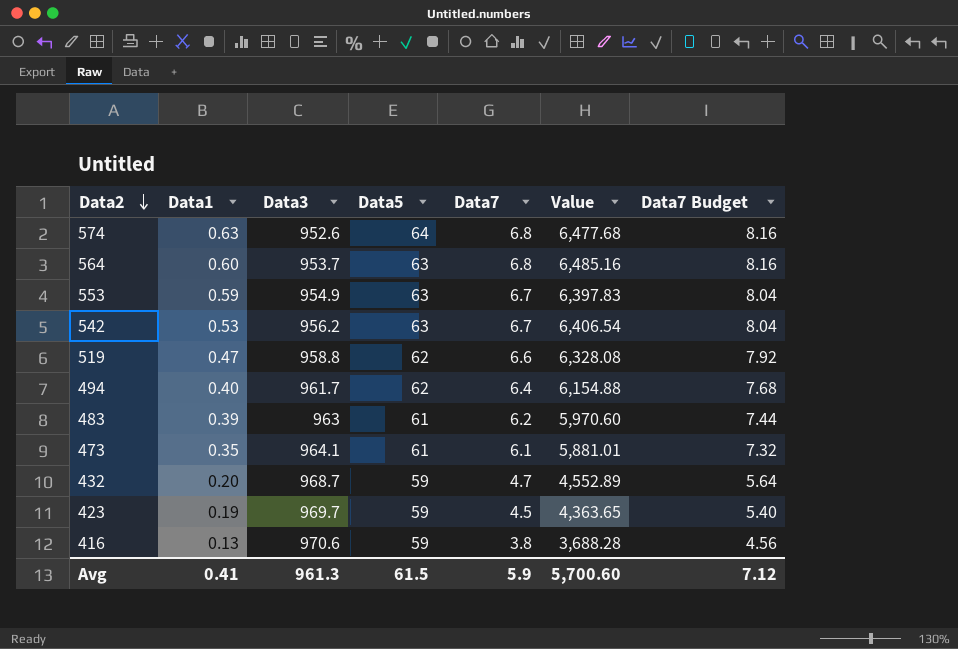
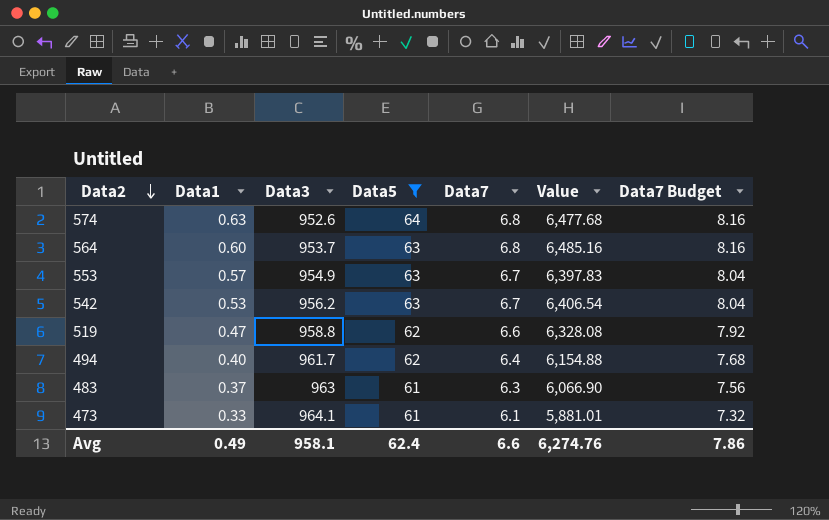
filter: none -> Data5 != 59
553 | Data1: 0.59 -> 0.57
483 | Data1: 0.39 -> 0.37
483 | Data7: 6.2 -> 6.3
483 | Value: 5,970.60 -> 6,066.90
483 | Data7 Budget: 7.44 -> 7.56
473 | Data1: 0.35 -> 0.33
Avg | Data1: 0.41 -> 0.49
Avg | Data3: 961.3 -> 958.1
Avg | Data5: 61.5 -> 62.4
Avg | Data7: 5.9 -> 6.6
Avg | Value: 5,700.60 -> 6,274.76
Avg | Data7 Budget: 7.12 -> 7.86

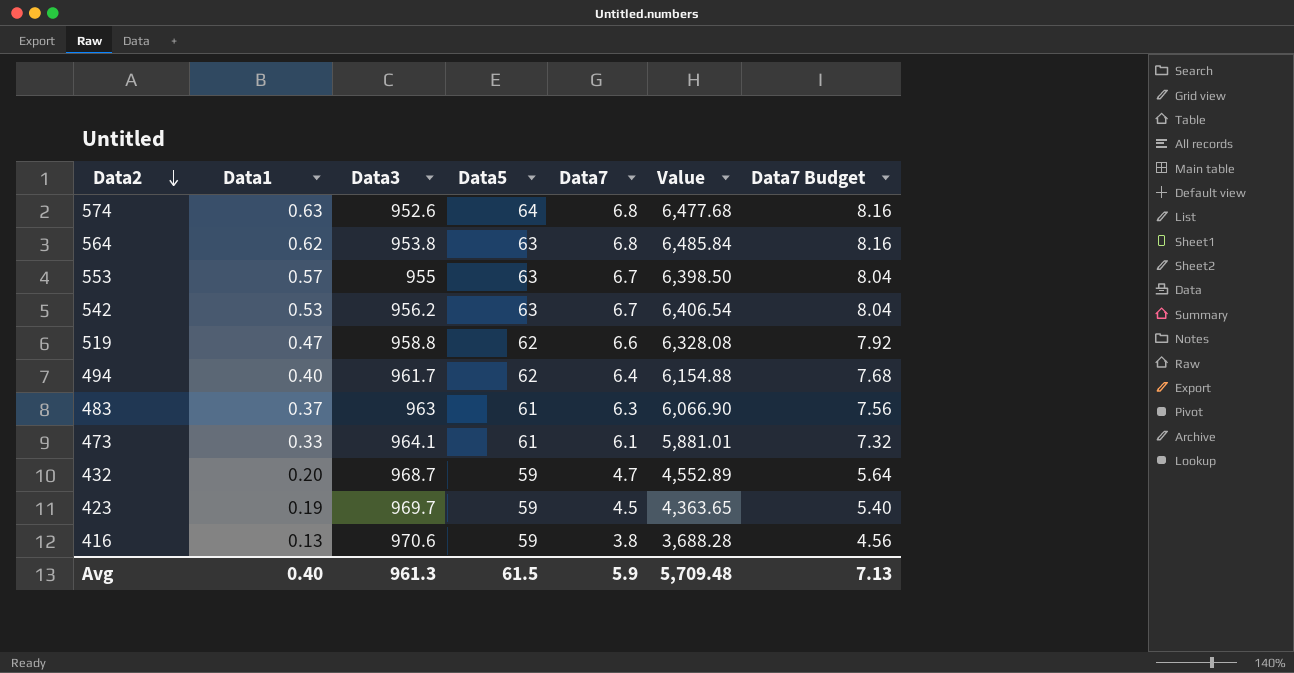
filter: Data5 != 59 -> none
564 | Data1: 0.60 -> 0.62
564 | Data3: 953.7 -> 953.8
564 | Value: 6,485.16 -> 6,485.84
553 | Data3: 954.9 -> 955
553 | Value: 6,397.83 -> 6,398.50
Avg | Data1: 0.49 -> 0.40
Avg | Data3: 958.1 -> 961.3
Avg | Data5: 62.4 -> 61.5
Avg | Data7: 6.6 -> 5.9
Avg | Value: 6,274.76 -> 5,709.48
Avg | Data7 Budget: 7.86 -> 7.13

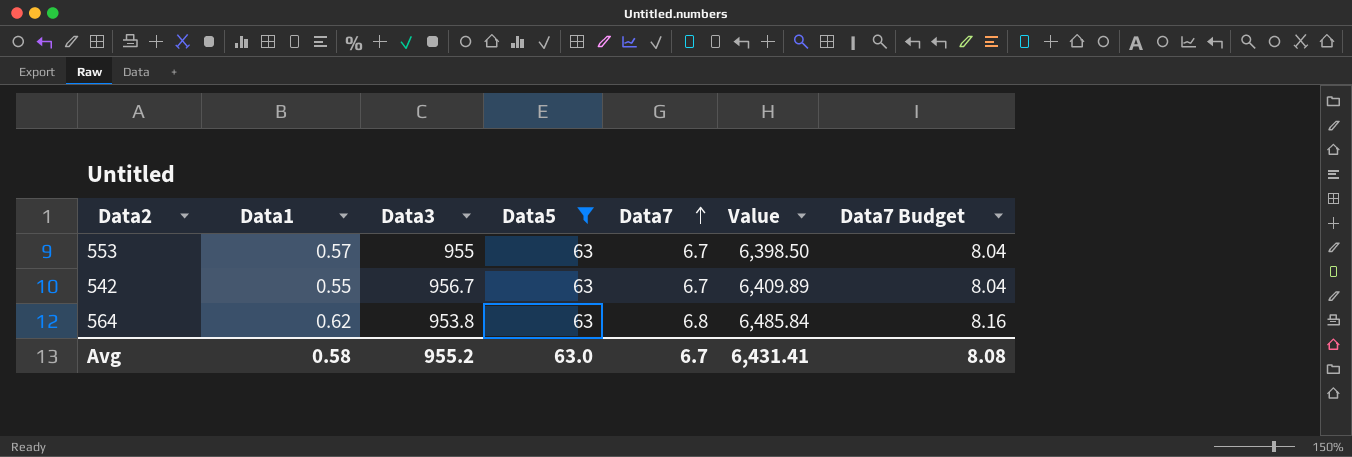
filter: none -> Data5 = 63
row order: Data2 descending -> Data7 ascending
542 | Data1: 0.53 -> 0.55
542 | Data3: 956.2 -> 956.7
542 | Value: 6,406.54 -> 6,409.89
Avg | Data1: 0.40 -> 0.58
Avg | Data3: 961.3 -> 955.2
Avg | Data5: 61.5 -> 63.0
Avg | Data7: 5.9 -> 6.7
Avg | Value: 5,709.48 -> 6,431.41
Avg | Data7 Budget: 7.13 -> 8.08

